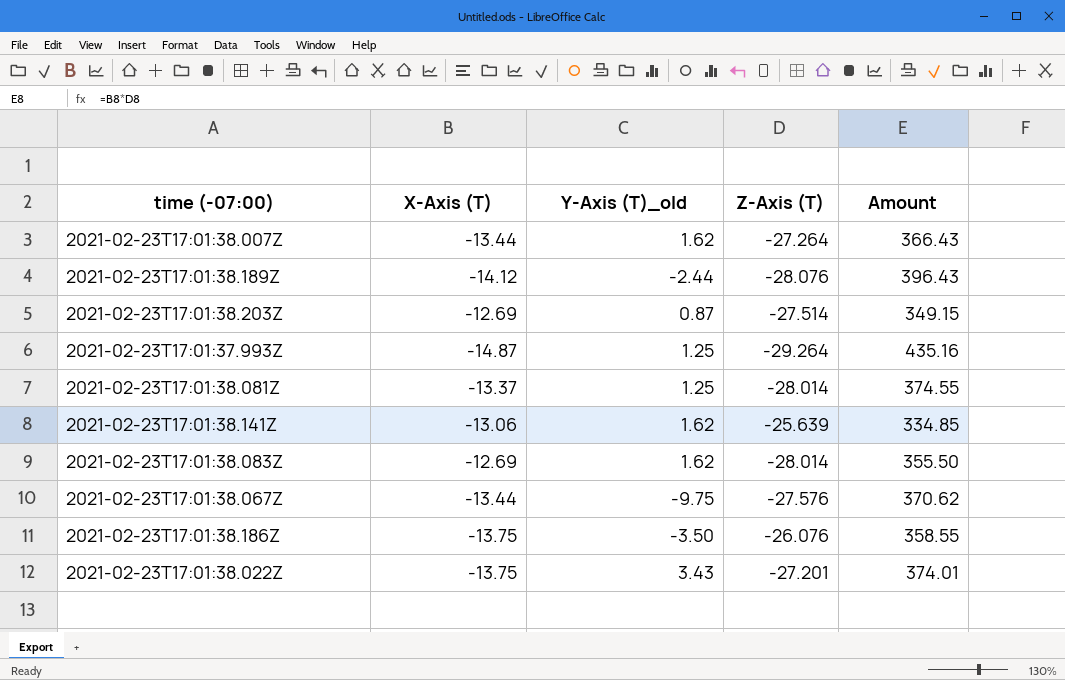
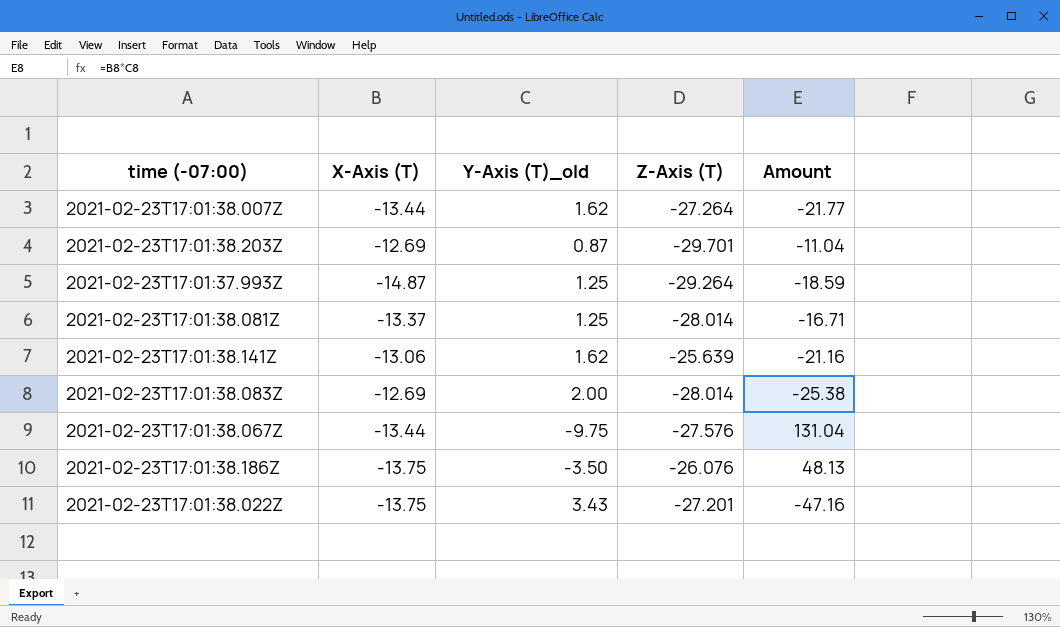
column Amount | formula: [X-Axis (T)] * [Z-Axis (T)] -> [X-Axis (T)] * [Y-Axis (T)_old]
row 2021-02-23T17:01:38.189Z: -14.12 | -2.44 | -28.076 | 396.43 -> none
2021-02-23T17:01:38.203Z | Z-Axis (T): -27.514 -> -29.701
2021-02-23T17:01:38.083Z | Y-Axis (T)_old: 1.62 -> 2.00

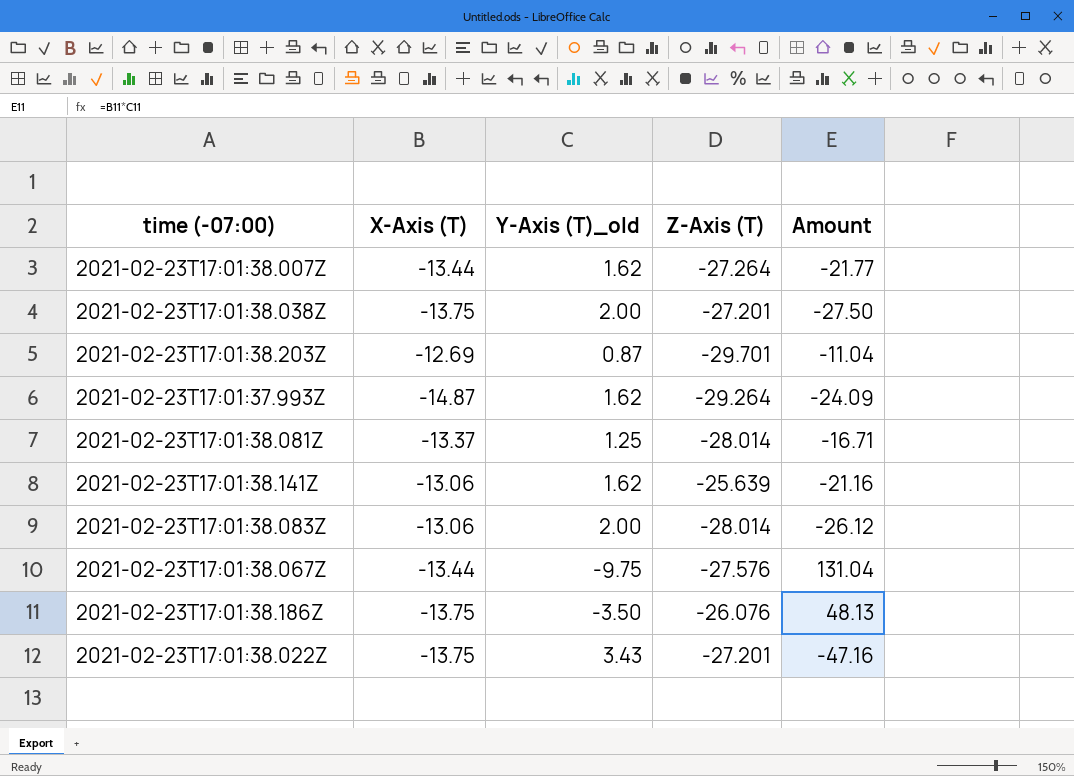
row 2021-02-23T17:01:38.038Z: none -> -13.75 | 2.00 | -27.201 | -27.50
2021-02-23T17:01:37.993Z | Y-Axis (T)_old: 1.25 -> 1.62
2021-02-23T17:01:37.993Z | Amount: -18.59 -> -24.09
2021-02-23T17:01:38.083Z | X-Axis (T): -12.69 -> -13.06
2021-02-23T17:01:38.083Z | Amount: -25.38 -> -26.12

